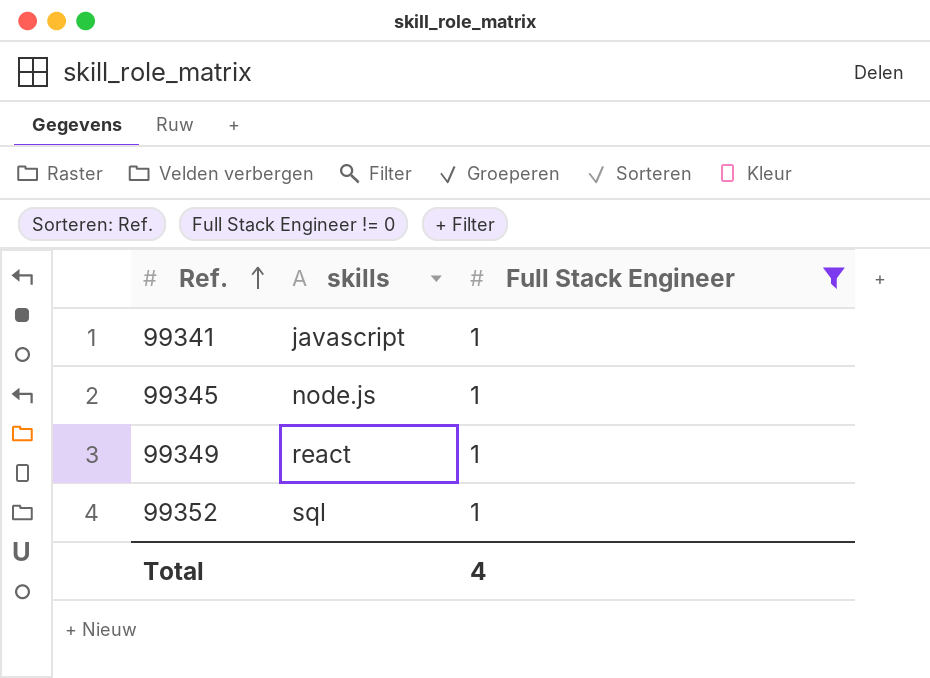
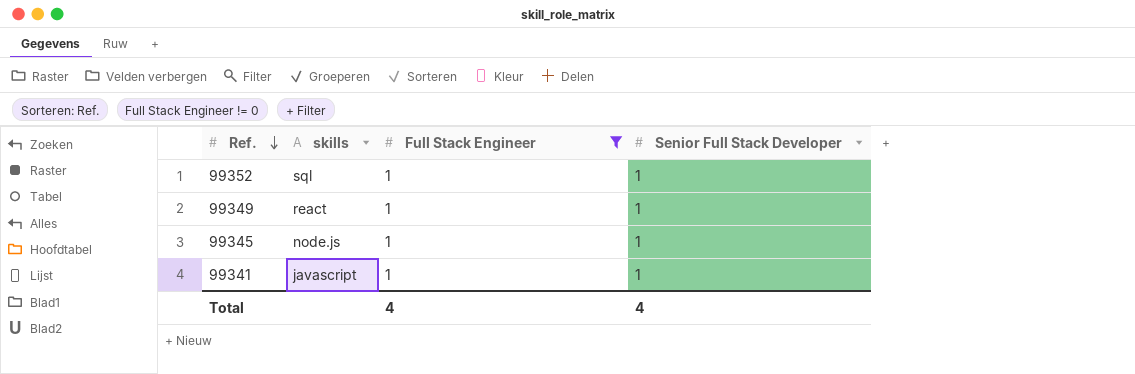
row order: Ref. ascending -> Ref. descending
column Senior Full Stack Developer | position: none -> 4

